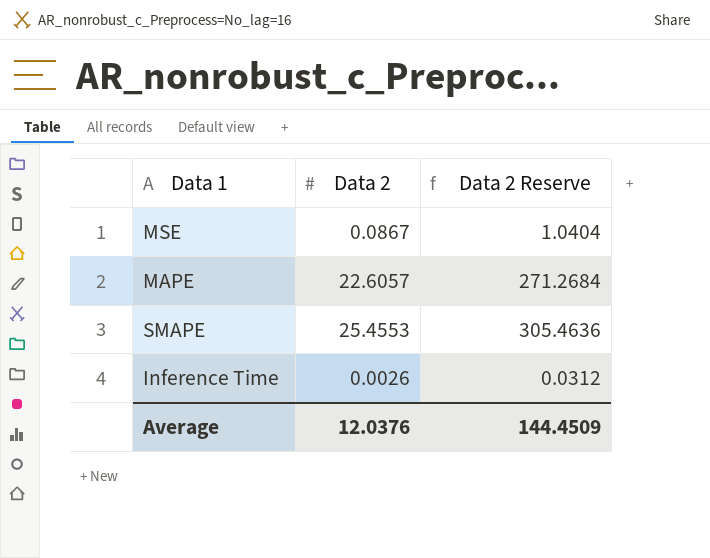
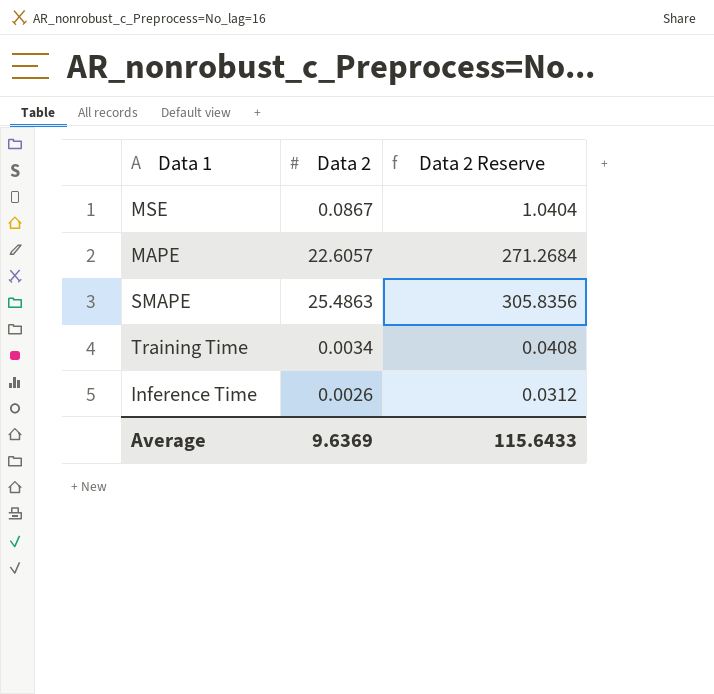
SMAPE | Data 2: 25.4553 -> 25.4863
SMAPE | Data 2 Reserve: 305.4636 -> 305.8356
row Training Time: none -> 0.0034 | 0.0408
Average | Data 2: 12.0376 -> 9.6369
Average | Data 2 Reserve: 144.4509 -> 115.6433

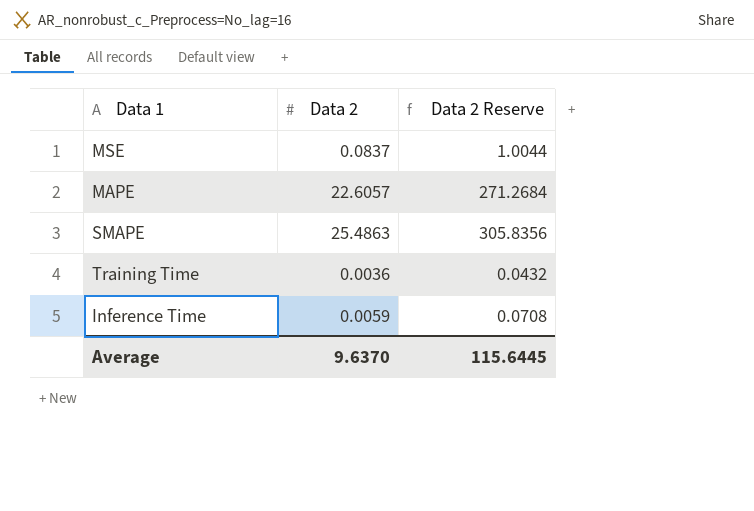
MSE | Data 2: 0.0867 -> 0.0837
MSE | Data 2 Reserve: 1.0404 -> 1.0044
Training Time | Data 2: 0.0034 -> 0.0036
Training Time | Data 2 Reserve: 0.0408 -> 0.0432
Inference Time | Data 2: 0.0026 -> 0.0059
Inference Time | Data 2 Reserve: 0.0312 -> 0.0708
Average | Data 2: 9.6369 -> 9.6370
Average | Data 2 Reserve: 115.6433 -> 115.6445

